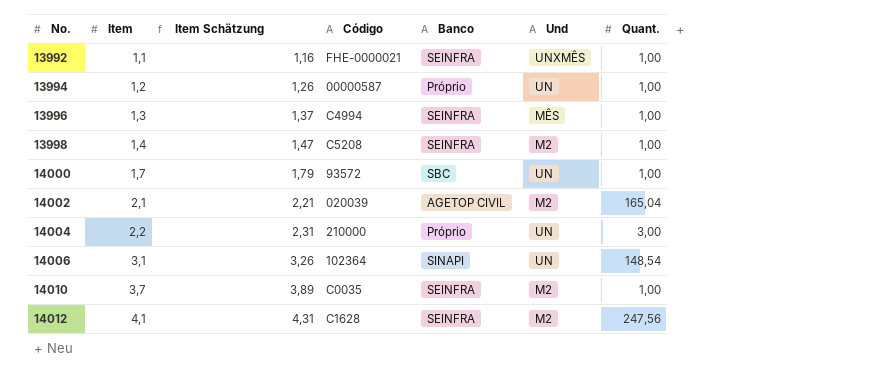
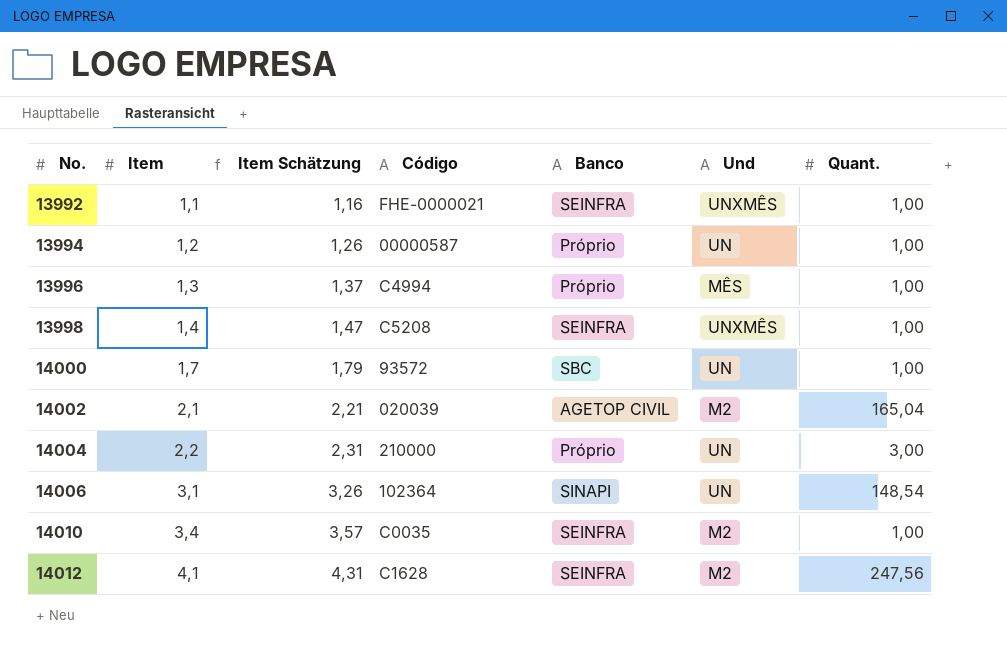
13996 | Banco: SEINFRA -> Próprio
13998 | Und: M2 -> UNXMÊS
14010 | Item: 3,7 -> 3,4
14010 | Item Schätzung: 3,89 -> 3,57

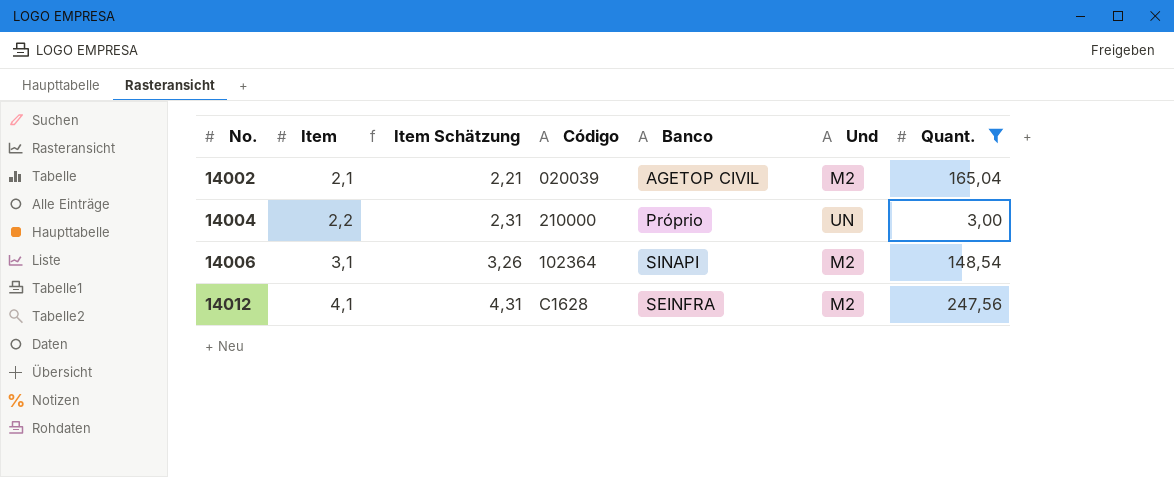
filter: none -> Quant. != 1,00
14006 | Und: UN -> M2

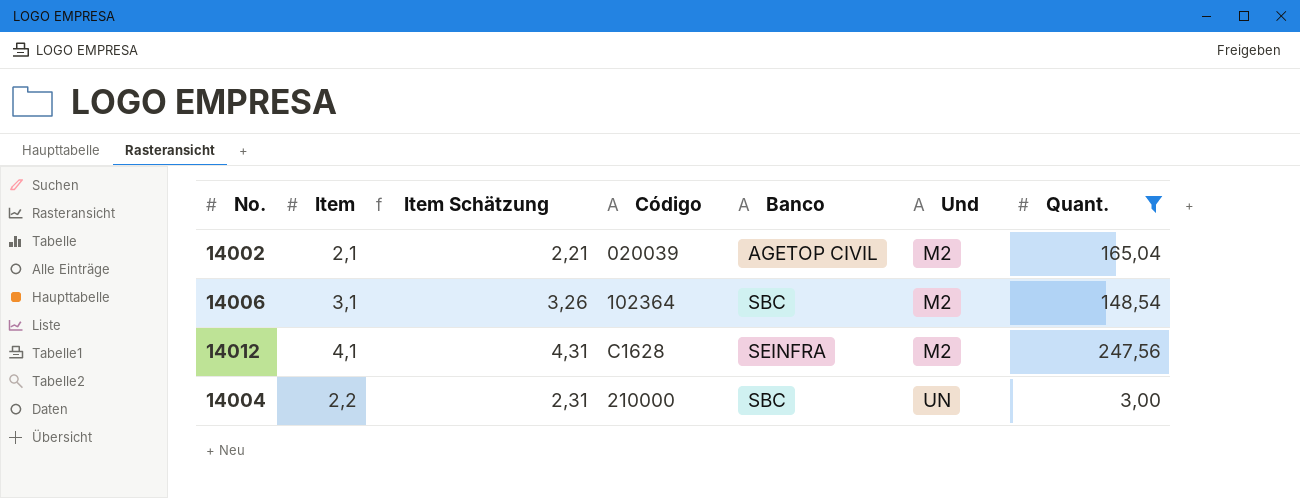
row order: No. ascending -> Und ascending
14006 | Banco: SINAPI -> SBC
14004 | Banco: Próprio -> SBC

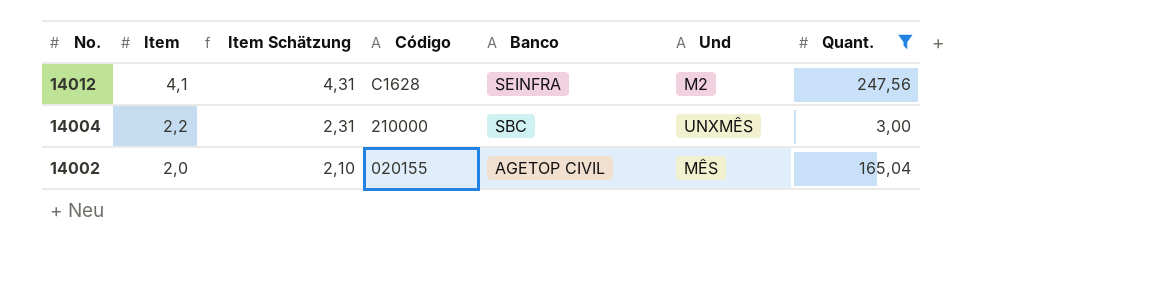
row order: Und ascending -> No. descending
row 14006: 3,1 | 3,26 | 102364 | SBC | M2 | 148,54 -> none
14004 | Und: UN -> UNXMÊS
14002 | Item: 2,1 -> 2,0
14002 | Item Schätzung: 2,21 -> 2,10
14002 | Código: 020039 -> 020155
14002 | Und: M2 -> MÊS

